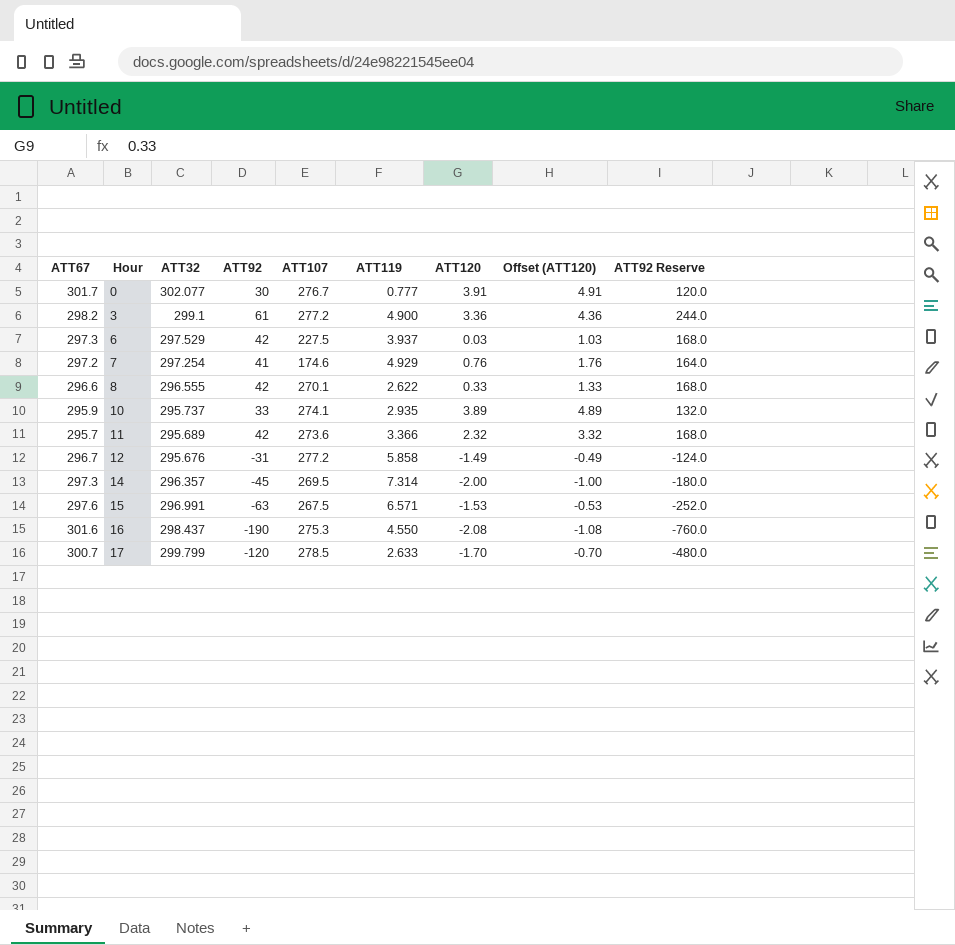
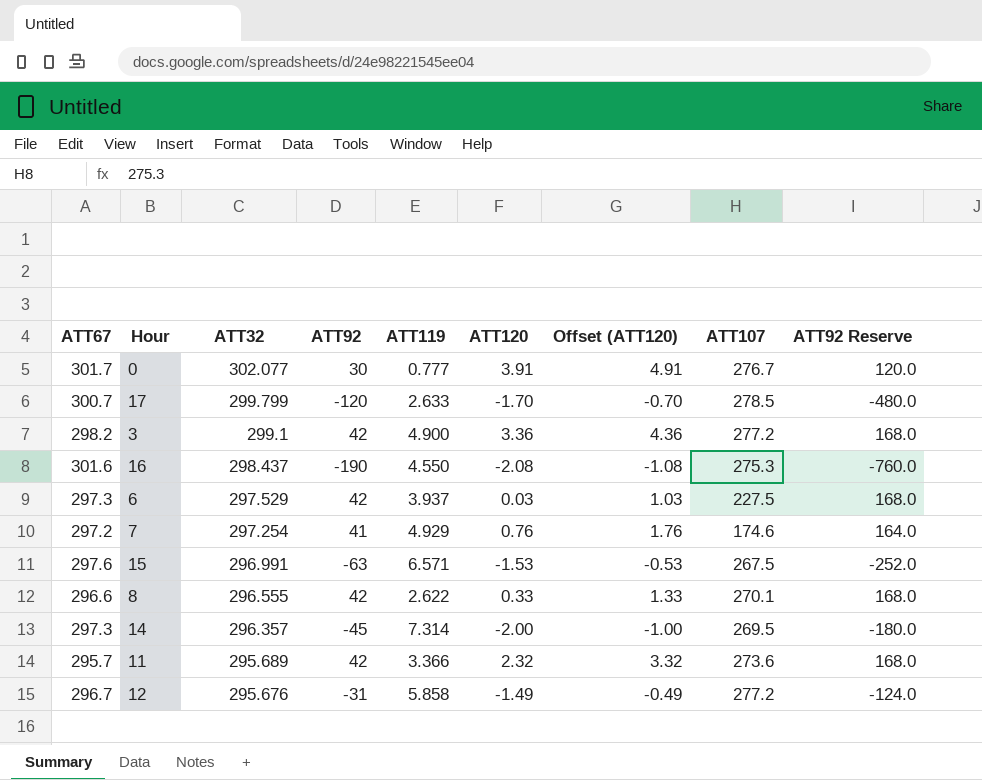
row order: Hour ascending -> ATT32 descending
column ATT107 | position: 5 -> 8
row 10: 295.9 | 295.737 | 33 | 274.1 | 2.935 | 3.89 | 4.89 | 132.0 -> none
3 | ATT92: 61 -> 42
3 | ATT92 Reserve: 244.0 -> 168.0

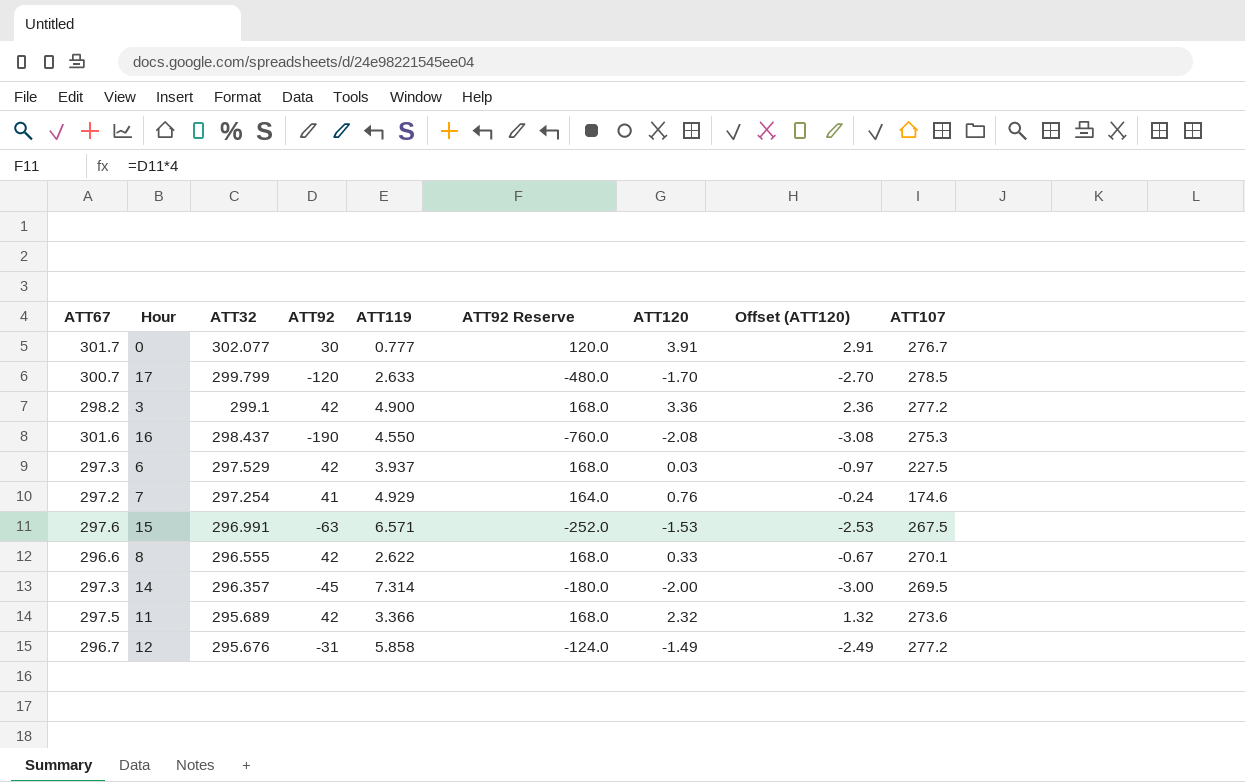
column ATT92 Reserve | position: 9 -> 6
column Offset (ATT120) | formula: [ATT120] + 1 -> [ATT120] - 1
11 | ATT67: 295.7 -> 297.5

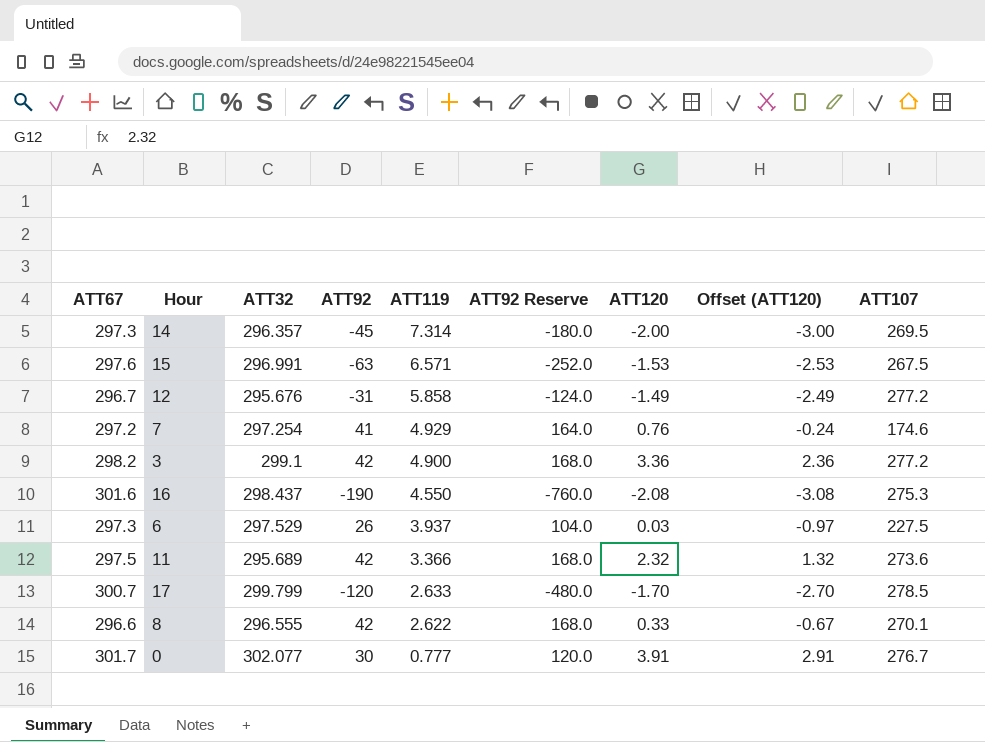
row order: ATT32 descending -> ATT119 descending
6 | ATT92: 42 -> 26
6 | ATT92 Reserve: 168.0 -> 104.0

